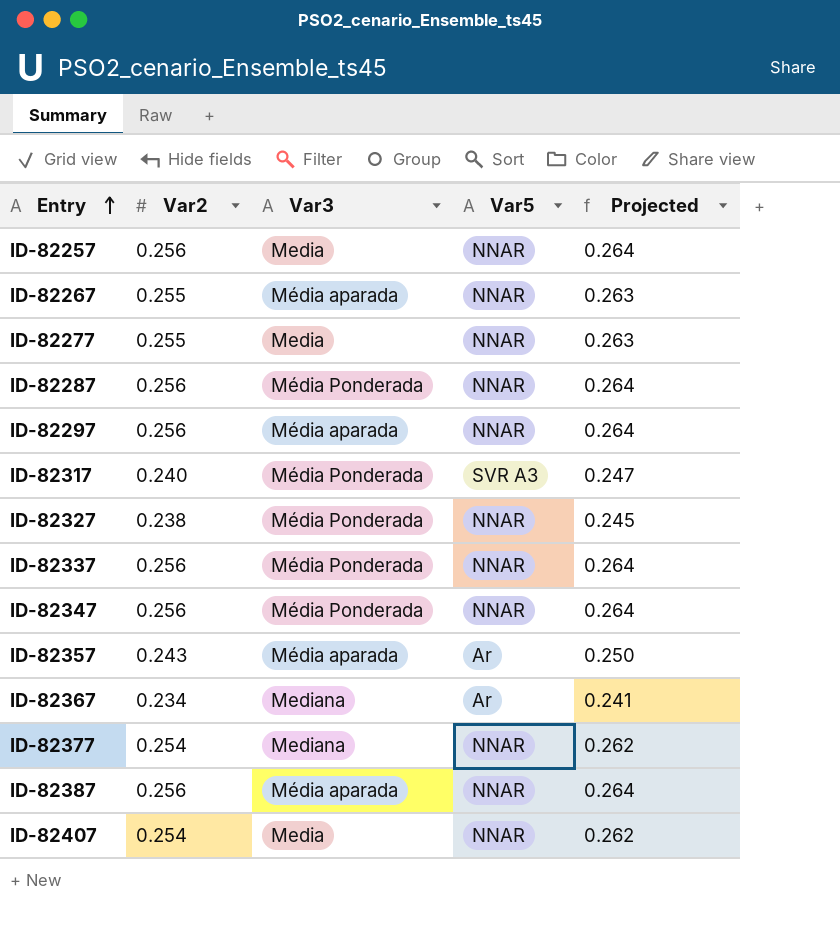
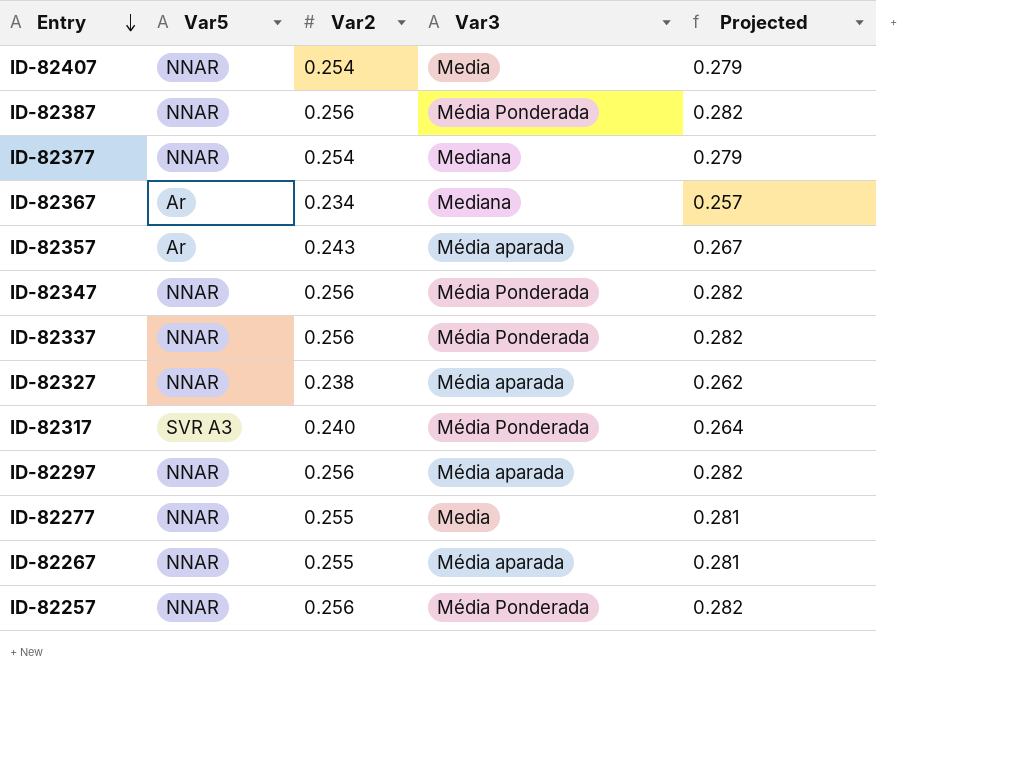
row order: Entry ascending -> Entry descending
column Var5 | position: 4 -> 2
column Projected | formula: [Var2] * 1.03 -> [Var2] * 1.1
row ID-82287: 0.256 | Média Ponderada | NNAR | 0.264 -> none
ID-82387 | Var3: Média aparada -> Média Ponderada
ID-82327 | Var3: Média Ponderada -> Média aparada
ID-82257 | Var3: Media -> Média Ponderada

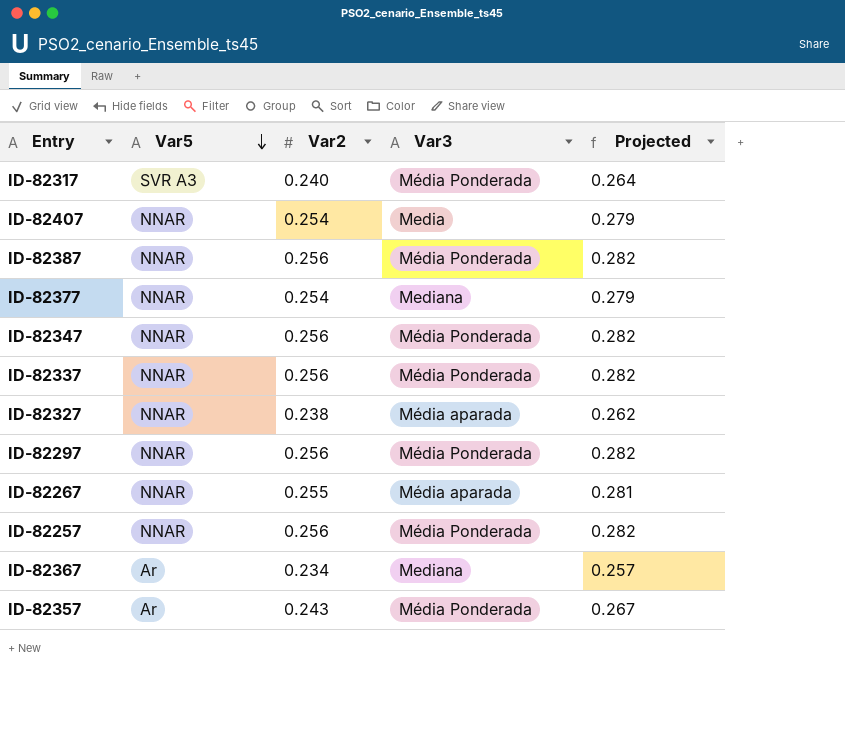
row order: Entry descending -> Var5 descending
row ID-82277: NNAR | 0.255 | Media | 0.281 -> none
ID-82297 | Var3: Média aparada -> Média Ponderada
ID-82357 | Var3: Média aparada -> Média Ponderada

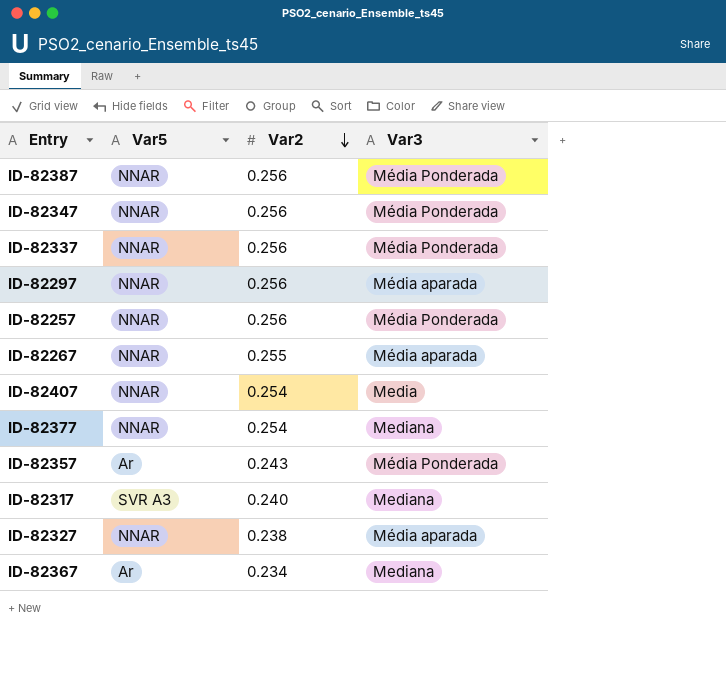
row order: Var5 descending -> Var2 descending
column Projected | formula: [Var2] * 1.1 -> none
ID-82297 | Var3: Média Ponderada -> Média aparada
ID-82317 | Var3: Média Ponderada -> Mediana

